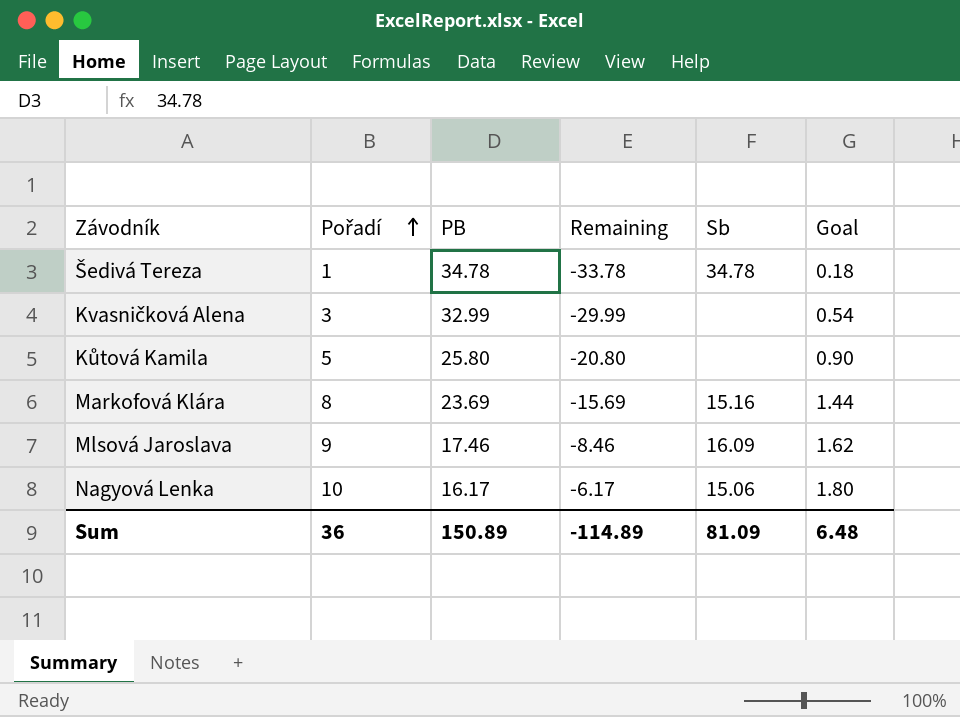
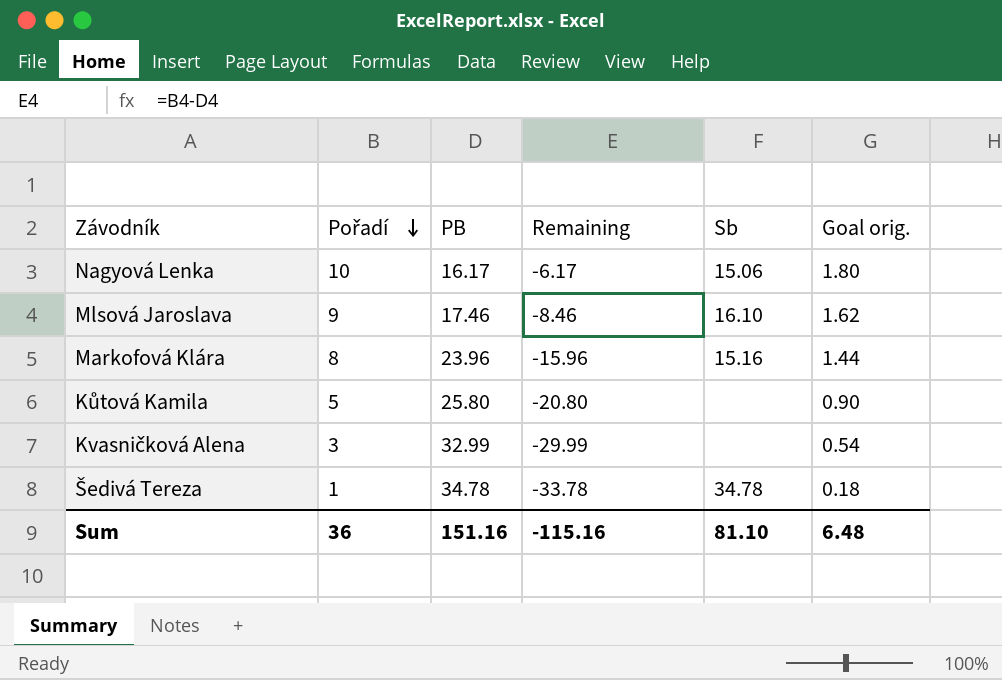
row order: Pořadí ascending -> Pořadí descending
column name: Goal -> Goal orig.
Mlsová Jaroslava | Sb: 16.09 -> 16.10
Markofová Klára | PB: 23.69 -> 23.96
Markofová Klára | Remaining: -15.69 -> -15.96
Sum | PB: 150.89 -> 151.16
Sum | Remaining: -114.89 -> -115.16
Sum | Sb: 81.09 -> 81.10

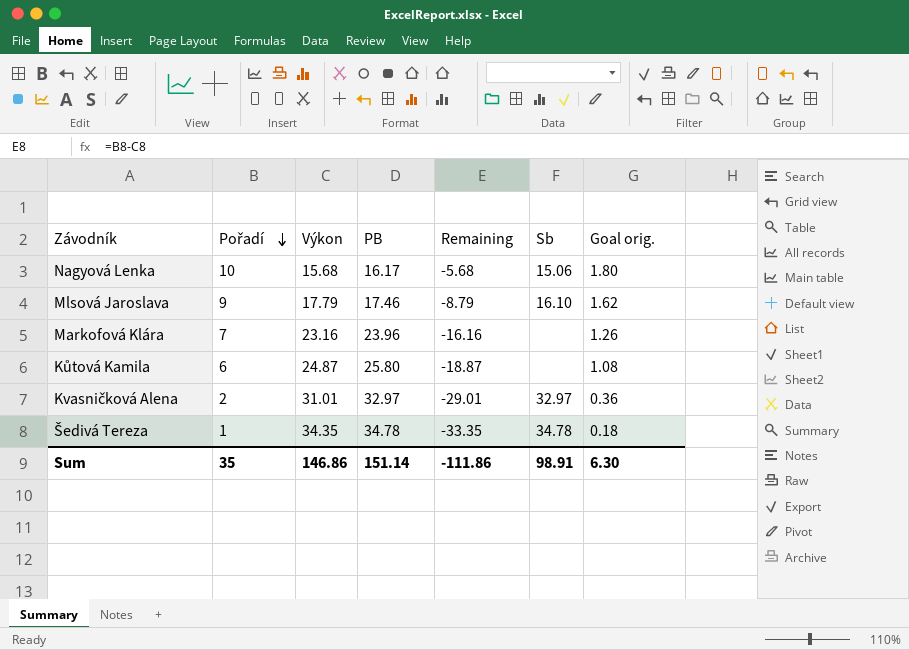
column Výkon | position: none -> 3
column Remaining | formula: [Pořadí] - [PB] -> [Pořadí] - [Výkon]
Markofová Klára | Pořadí: 8 -> 7
Markofová Klára | Sb: 15.16 -> none
Markofová Klára | Goal orig.: 1.44 -> 1.26
Kůtová Kamila | Pořadí: 5 -> 6
Kůtová Kamila | Goal orig.: 0.90 -> 1.08
Kvasničková Alena | Pořadí: 3 -> 2
Kvasničková Alena | PB: 32.99 -> 32.97
Kvasničková Alena | Sb: none -> 32.97
Kvasničková Alena | Goal orig.: 0.54 -> 0.36
Sum | Pořadí: 36 -> 35
Sum | PB: 151.16 -> 151.14
Sum | Remaining: -115.16 -> -111.86
Sum | Sb: 81.10 -> 98.91
Sum | Goal orig.: 6.48 -> 6.30

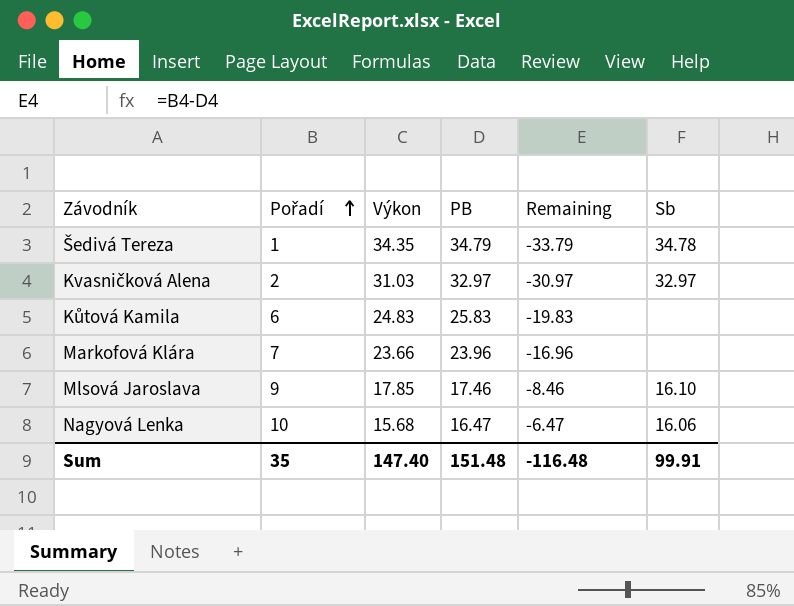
row order: Pořadí descending -> Pořadí ascending
column Goal orig. | formula: [Pořadí] * 0.18 -> none
column Remaining | formula: [Pořadí] - [Výkon] -> [Pořadí] - [PB]
Šedivá Tereza | PB: 34.78 -> 34.79
Kvasničková Alena | Výkon: 31.01 -> 31.03
Kůtová Kamila | Výkon: 24.87 -> 24.83
Kůtová Kamila | PB: 25.80 -> 25.83
Markofová Klára | Výkon: 23.16 -> 23.66
Mlsová Jaroslava | Výkon: 17.79 -> 17.85
Nagyová Lenka | PB: 16.17 -> 16.47
Nagyová Lenka | Sb: 15.06 -> 16.06
Sum | Výkon: 146.86 -> 147.40
Sum | PB: 151.14 -> 151.48
Sum | Remaining: -111.86 -> -116.48
Sum | Sb: 98.91 -> 99.91

